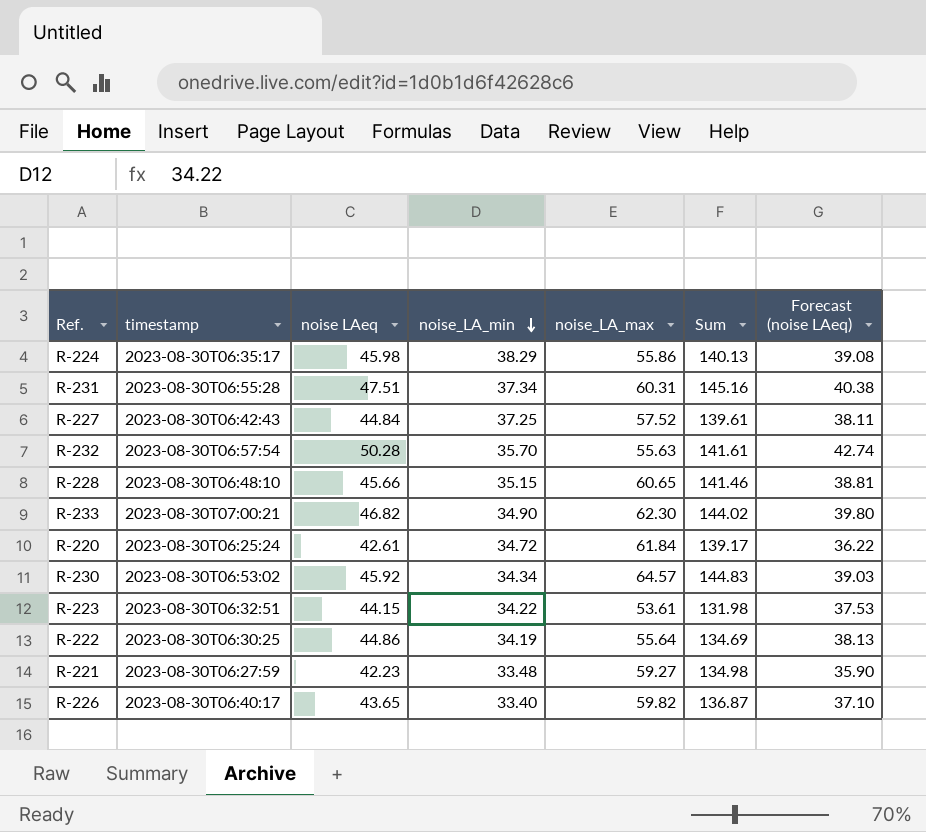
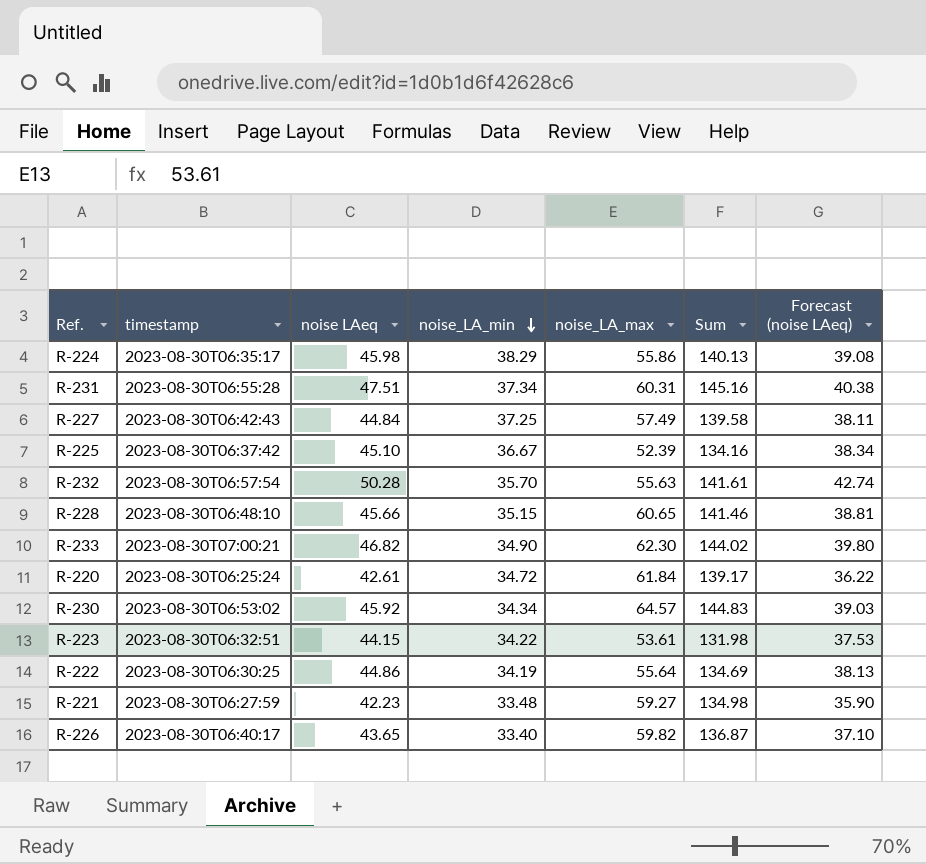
R-227 | noise_LA_max: 57.52 -> 57.49
R-227 | Sum: 139.61 -> 139.58
row R-225: none -> 2023-08-30T06:37:42 | 45.10 | 36.67 | 52.39 | 134.16 | 38.34

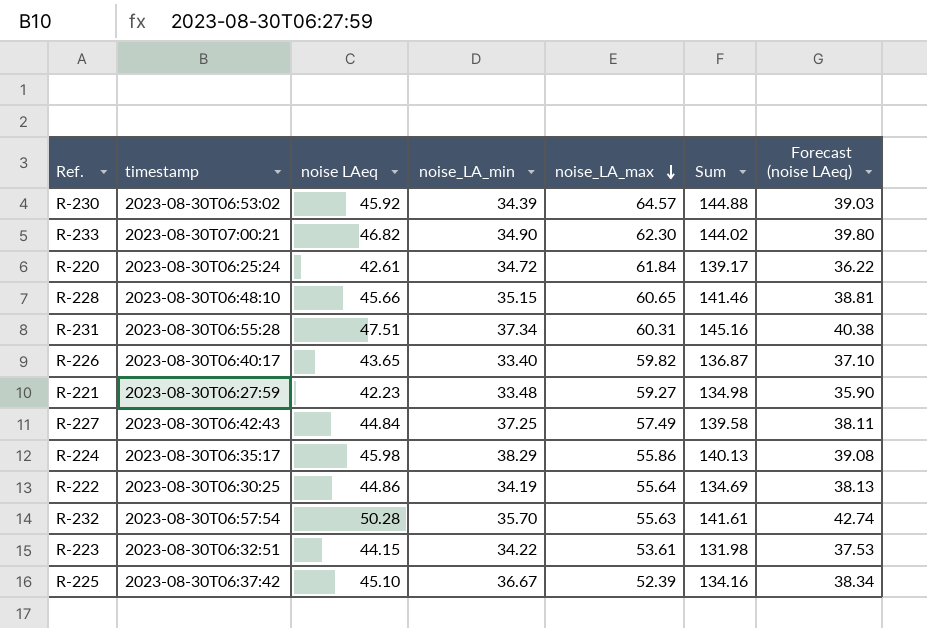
row order: noise_LA_min descending -> noise_LA_max descending
R-230 | noise_LA_min: 34.34 -> 34.39
R-230 | Sum: 144.83 -> 144.88

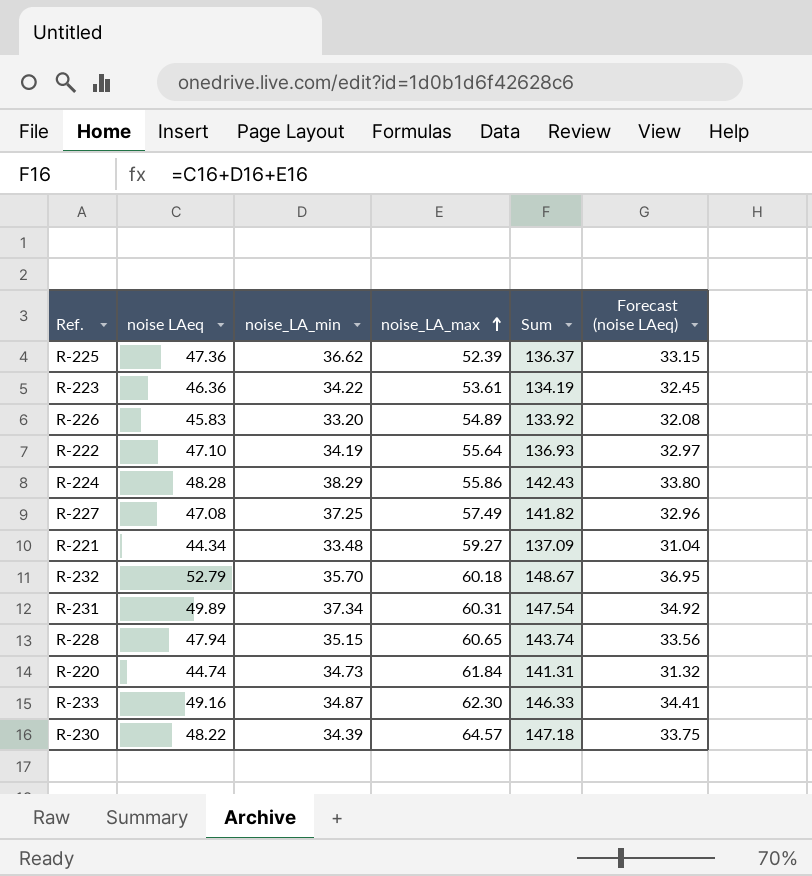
row order: noise_LA_max descending -> noise_LA_max ascending
column timestamp | position: 2 -> none
column Forecast (noise LAeq) | formula: [noise LAeq] * 0.85 -> [noise LAeq] * 0.7
R-225 | noise LAeq: 45.10 -> 47.36
R-225 | noise_LA_min: 36.67 -> 36.62
R-225 | Sum: 134.16 -> 136.37
R-223 | noise LAeq: 44.15 -> 46.36
R-223 | Sum: 131.98 -> 134.19
R-226 | noise LAeq: 43.65 -> 45.83
R-226 | noise_LA_min: 33.40 -> 33.20
R-226 | noise_LA_max: 59.82 -> 54.89
R-226 | Sum: 136.87 -> 133.92
R-222 | noise LAeq: 44.86 -> 47.10
R-222 | Sum: 134.69 -> 136.93
R-224 | noise LAeq: 45.98 -> 48.28
R-224 | Sum: 140.13 -> 142.43
R-227 | noise LAeq: 44.84 -> 47.08
R-227 | Sum: 139.58 -> 141.82
R-221 | noise LAeq: 42.23 -> 44.34
R-221 | Sum: 134.98 -> 137.09
R-232 | noise LAeq: 50.28 -> 52.79
R-232 | noise_LA_max: 55.63 -> 60.18
R-232 | Sum: 141.61 -> 148.67
R-231 | noise LAeq: 47.51 -> 49.89
R-231 | Sum: 145.16 -> 147.54
R-228 | noise LAeq: 45.66 -> 47.94
R-228 | Sum: 141.46 -> 143.74
R-220 | noise LAeq: 42.61 -> 44.74
R-220 | noise_LA_min: 34.72 -> 34.73
R-220 | Sum: 139.17 -> 141.31
R-233 | noise LAeq: 46.82 -> 49.16
R-233 | noise_LA_min: 34.90 -> 34.87
R-233 | Sum: 144.02 -> 146.33
R-230 | noise LAeq: 45.92 -> 48.22
R-230 | Sum: 144.88 -> 147.18

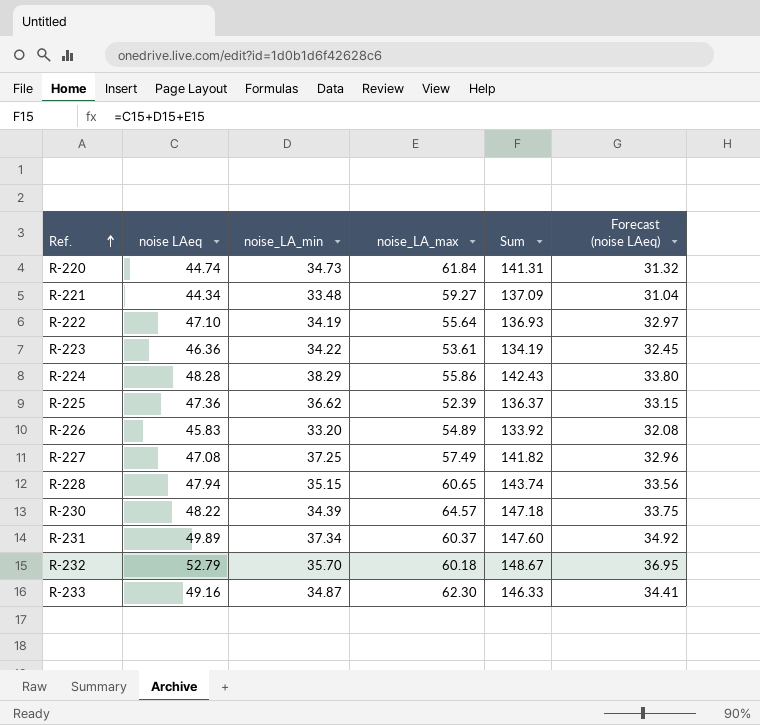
row order: noise_LA_max ascending -> Ref. ascending
R-231 | noise_LA_max: 60.31 -> 60.37
R-231 | Sum: 147.54 -> 147.60

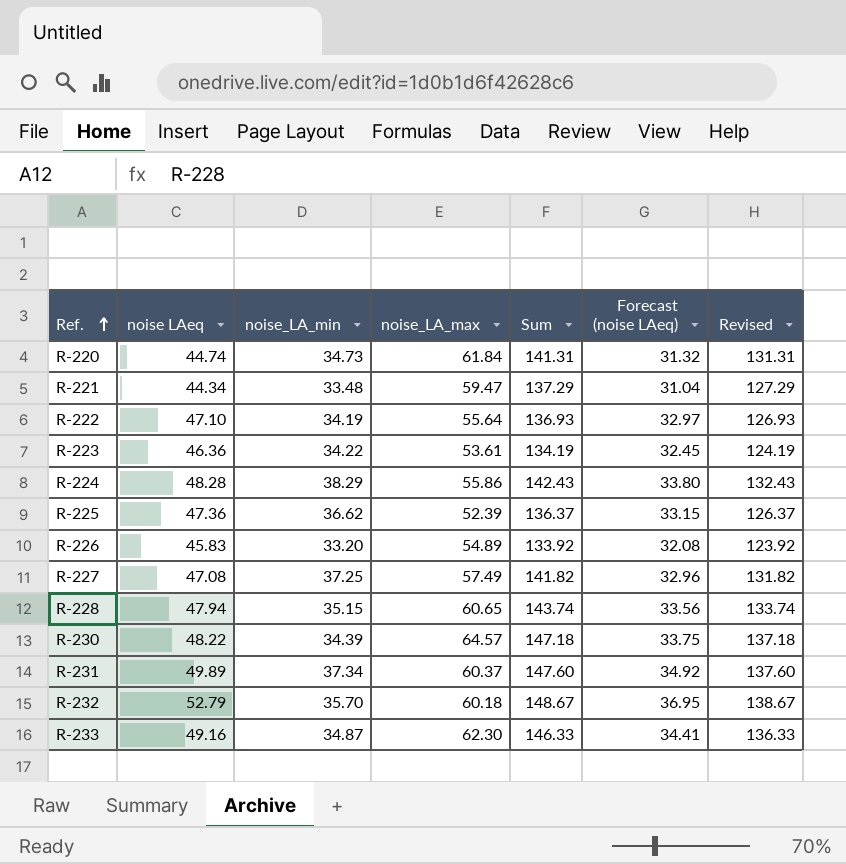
column Revised | formula: none -> [Sum] - 10
R-221 | noise_LA_max: 59.27 -> 59.47
R-221 | Sum: 137.09 -> 137.29

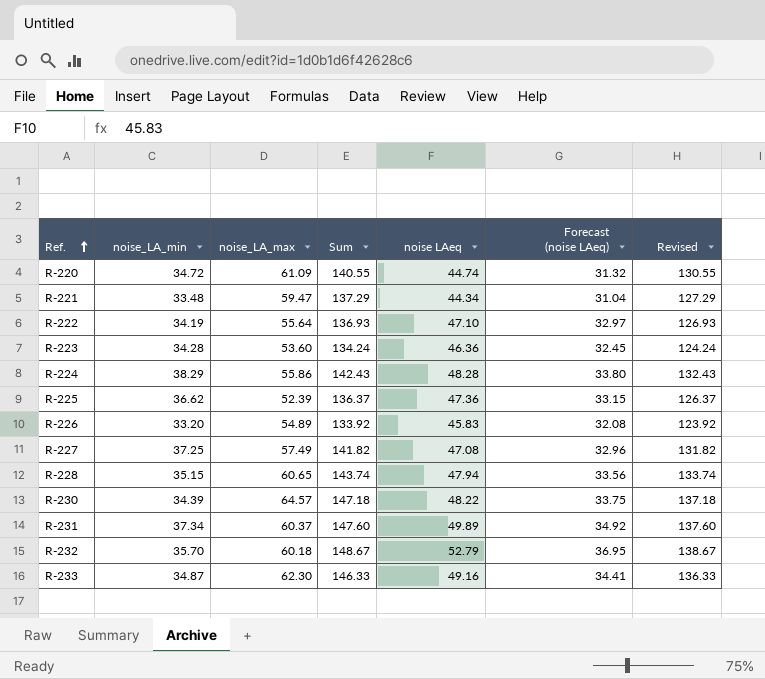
column noise LAeq | position: 2 -> 5
R-220 | noise_LA_min: 34.73 -> 34.72
R-220 | noise_LA_max: 61.84 -> 61.09
R-220 | Sum: 141.31 -> 140.55
R-220 | Revised: 131.31 -> 130.55
R-223 | noise_LA_min: 34.22 -> 34.28
R-223 | noise_LA_max: 53.61 -> 53.60
R-223 | Sum: 134.19 -> 134.24
R-223 | Revised: 124.19 -> 124.24

